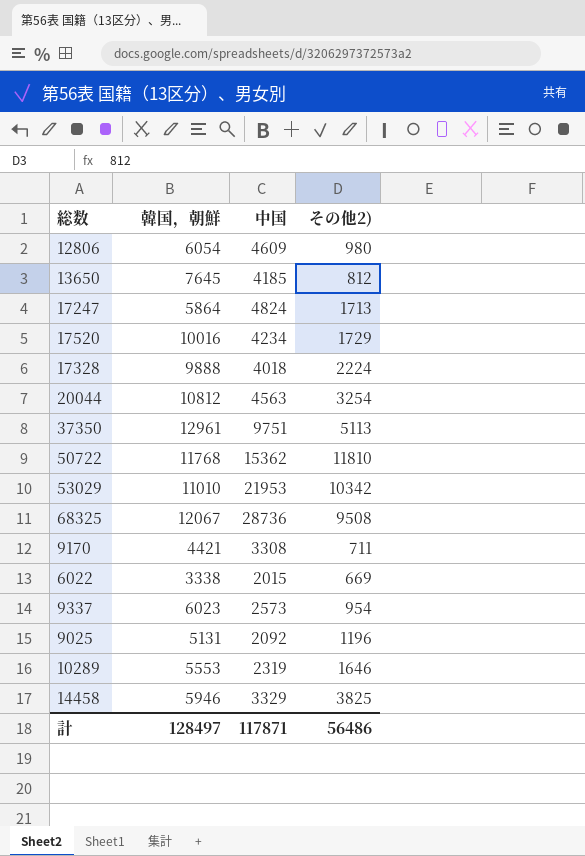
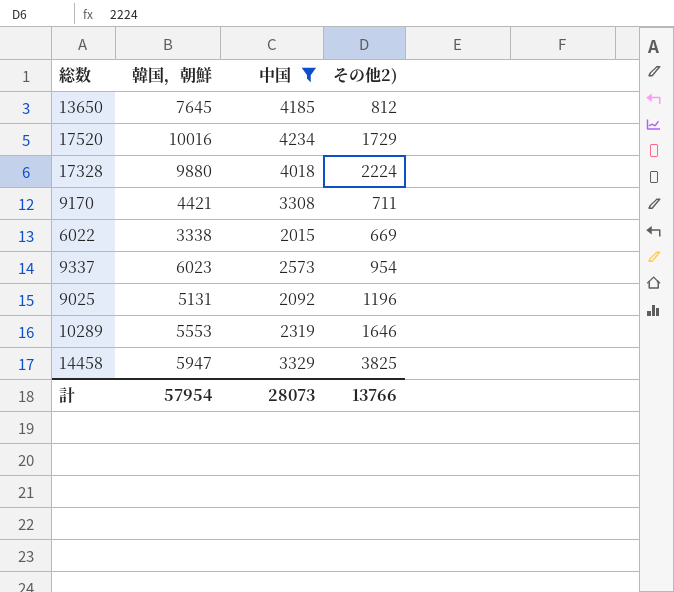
filter: none -> 中国 <= 4234
17328 | 韓国，朝鮮: 9888 -> 9880
14458 | 韓国，朝鮮: 5946 -> 5947
計 | 韓国，朝鮮: 128497 -> 57954
計 | 中国: 117871 -> 28073
計 | その他2): 56486 -> 13766

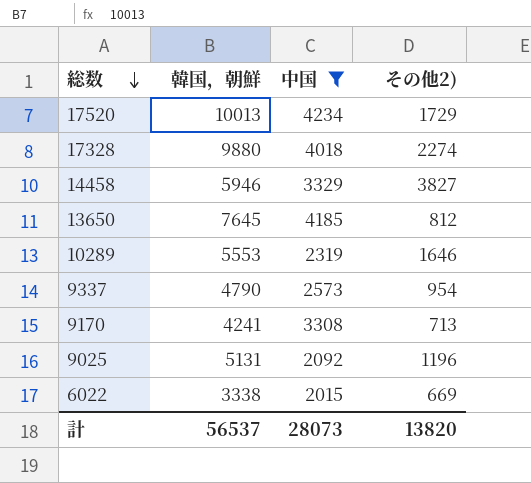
row order: none -> 総数 descending
17520 | 韓国，朝鮮: 10016 -> 10013
17328 | その他2): 2224 -> 2274
14458 | 韓国，朝鮮: 5947 -> 5946
14458 | その他2): 3825 -> 3827
9337 | 韓国，朝鮮: 6023 -> 4790
9170 | 韓国，朝鮮: 4421 -> 4241
9170 | その他2): 711 -> 713
計 | 韓国，朝鮮: 57954 -> 56537
計 | その他2): 13766 -> 13820

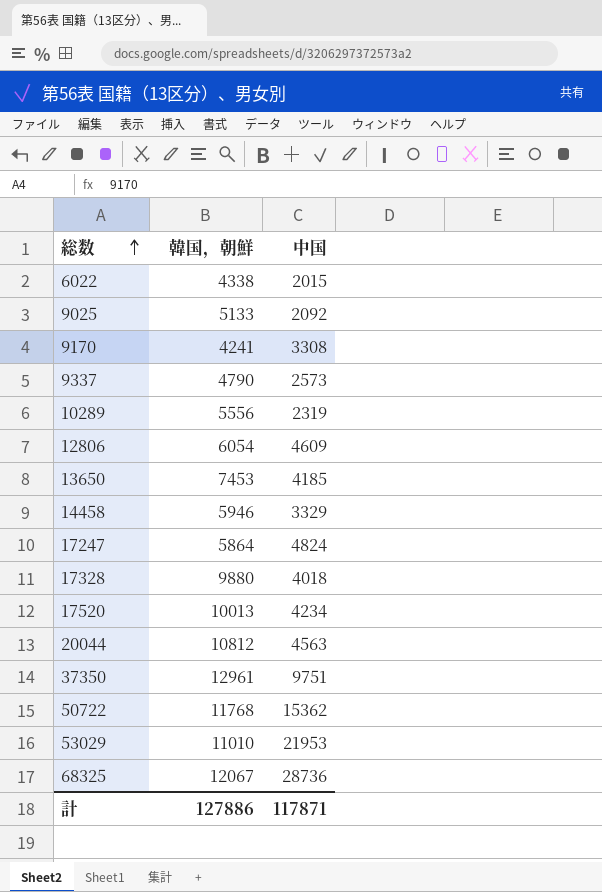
filter: 中国 <= 4234 -> none
row order: 総数 descending -> 総数 ascending
column その他2) | position: 4 -> none
6022 | 韓国，朝鮮: 3338 -> 4338
9025 | 韓国，朝鮮: 5131 -> 5133
10289 | 韓国，朝鮮: 5553 -> 5556
13650 | 韓国，朝鮮: 7645 -> 7453
計 | 韓国，朝鮮: 56537 -> 127886
計 | 中国: 28073 -> 117871

